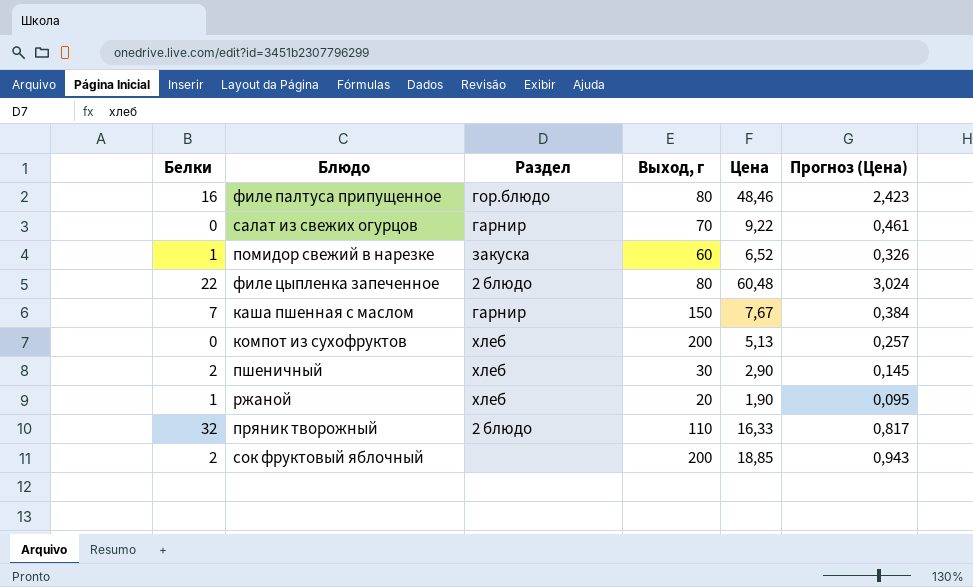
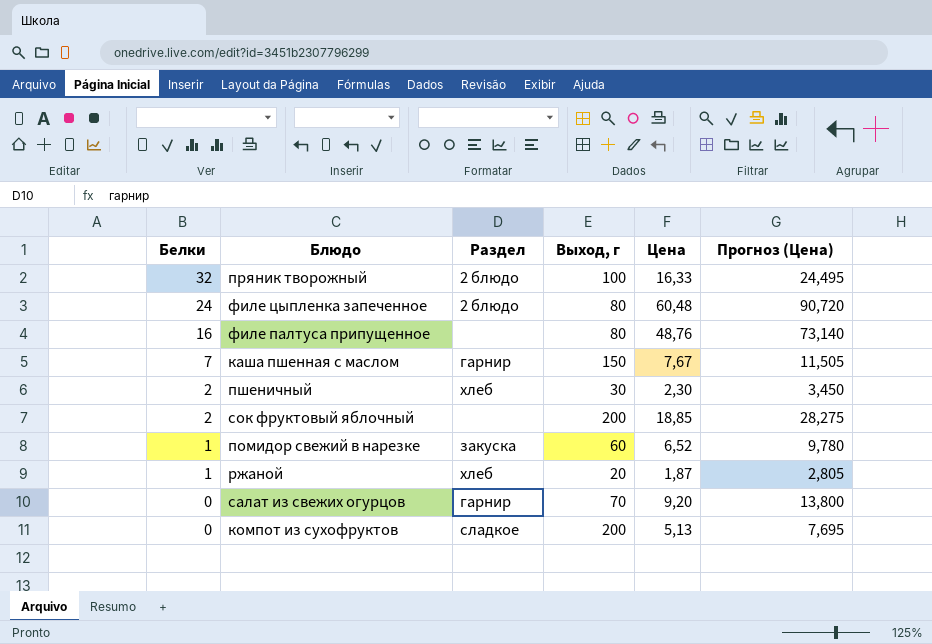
row order: none -> Белки descending
column Прогноз (Цена) | formula: [Цена] * 0,05 -> [Цена] * 1,5
пряник творожный | Выход, г: 110 -> 100
филе цыпленка запеченное | Белки: 22 -> 24
филе палтуса припущенное | Раздел: гор.блюдо -> none
филе палтуса припущенное | Цена: 48,46 -> 48,76
пшеничный | Цена: 2,90 -> 2,30
ржаной | Цена: 1,90 -> 1,87
салат из свежих огурцов | Цена: 9,22 -> 9,20
компот из сухофруктов | Раздел: хлеб -> сладкое

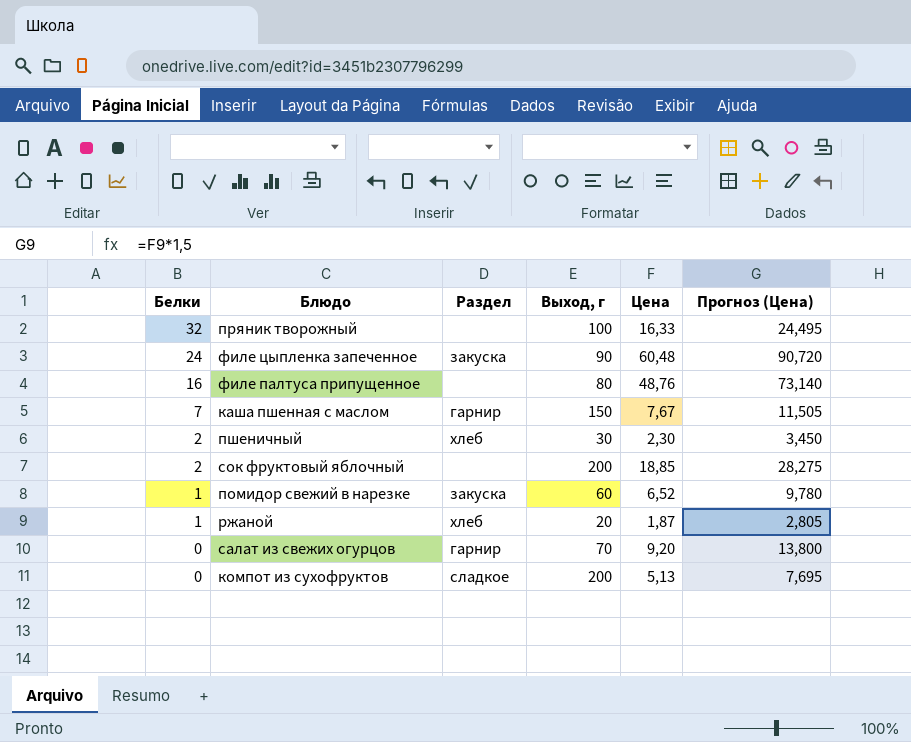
пряник творожный | Раздел: 2 блюдо -> none
филе цыпленка запеченное | Раздел: 2 блюдо -> закуска
филе цыпленка запеченное | Выход, г: 80 -> 90

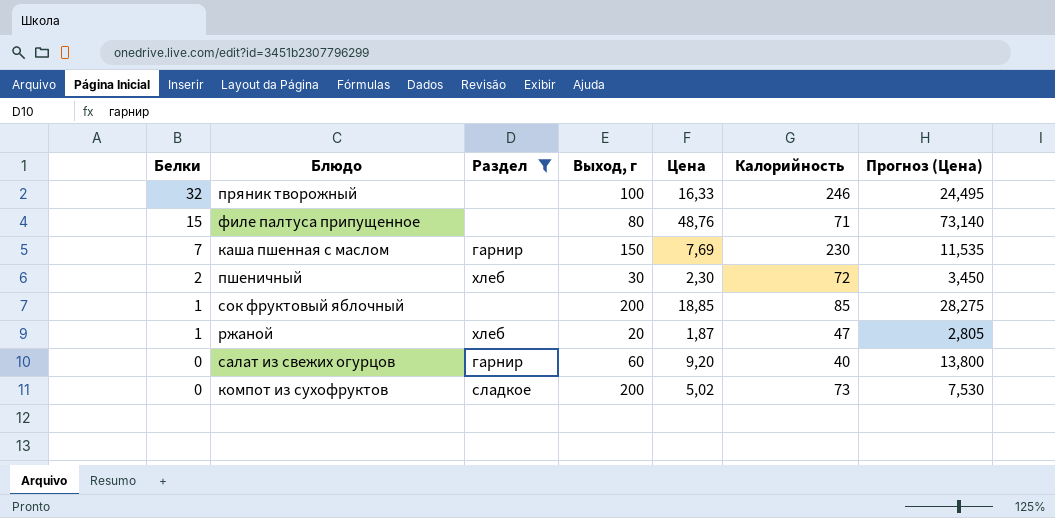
filter: none -> Раздел != закуска
column Калорийность | position: none -> 6
филе палтуса припущенное | Белки: 16 -> 15
каша пшенная с маслом | Цена: 7,67 -> 7,69
каша пшенная с маслом | Прогноз (Цена): 11,505 -> 11,535
сок фруктовый яблочный | Белки: 2 -> 1
салат из свежих огурцов | Выход, г: 70 -> 60
компот из сухофруктов | Цена: 5,13 -> 5,02
компот из сухофруктов | Прогноз (Цена): 7,695 -> 7,530

